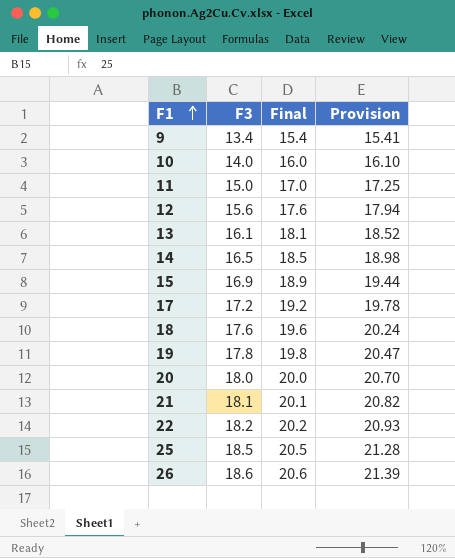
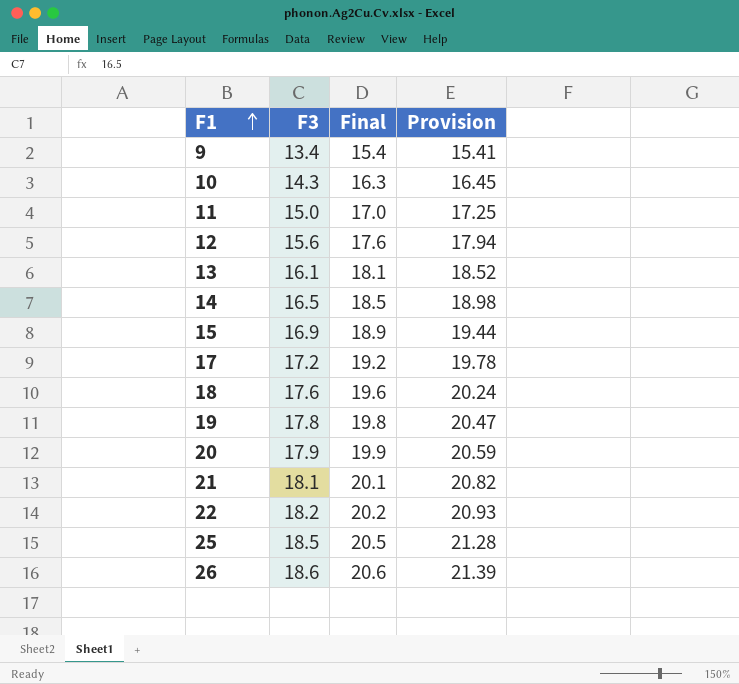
10 | F3: 14.0 -> 14.3
10 | Final: 16.0 -> 16.3
10 | Provision: 16.10 -> 16.45
20 | F3: 18.0 -> 17.9
20 | Final: 20.0 -> 19.9
20 | Provision: 20.70 -> 20.59

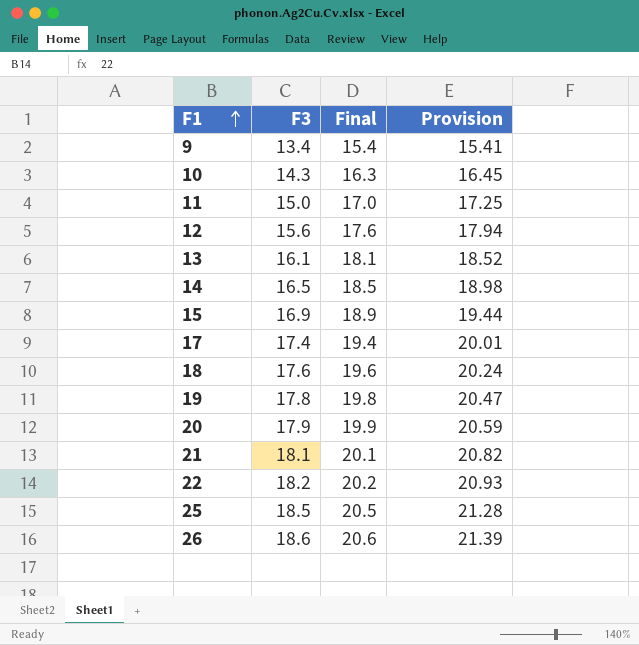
17 | F3: 17.2 -> 17.4
17 | Final: 19.2 -> 19.4
17 | Provision: 19.78 -> 20.01

